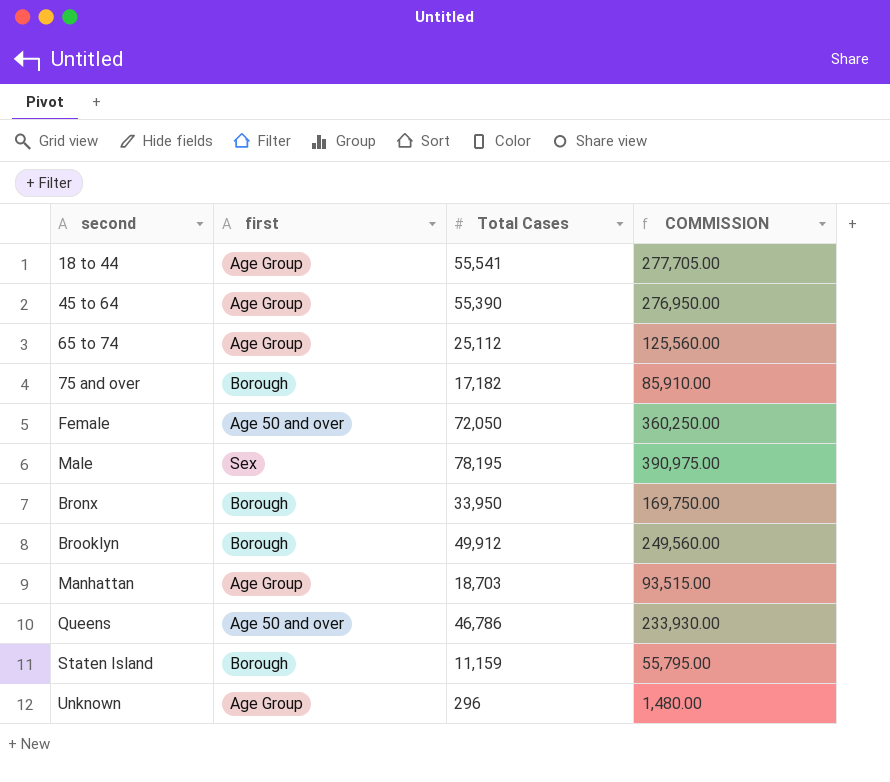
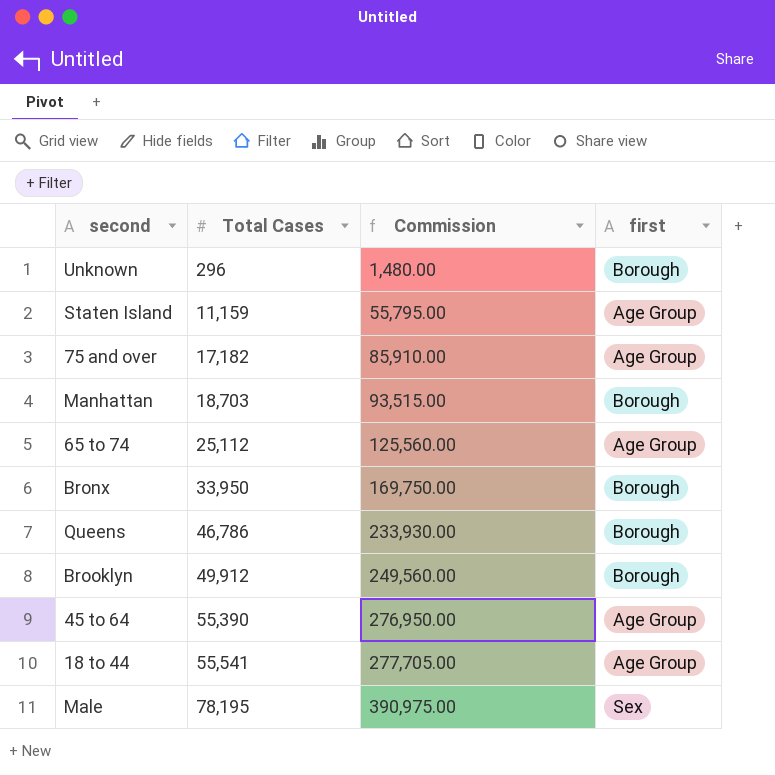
row order: none -> Total Cases ascending
column name: COMMISSION -> Commission
column first | position: 2 -> 4
row Female: Age 50 and over | 72,050 | 360,250.00 -> none
Unknown | first: Age Group -> Borough
Staten Island | first: Borough -> Age Group
75 and over | first: Borough -> Age Group
Manhattan | first: Age Group -> Borough
Queens | first: Age 50 and over -> Borough

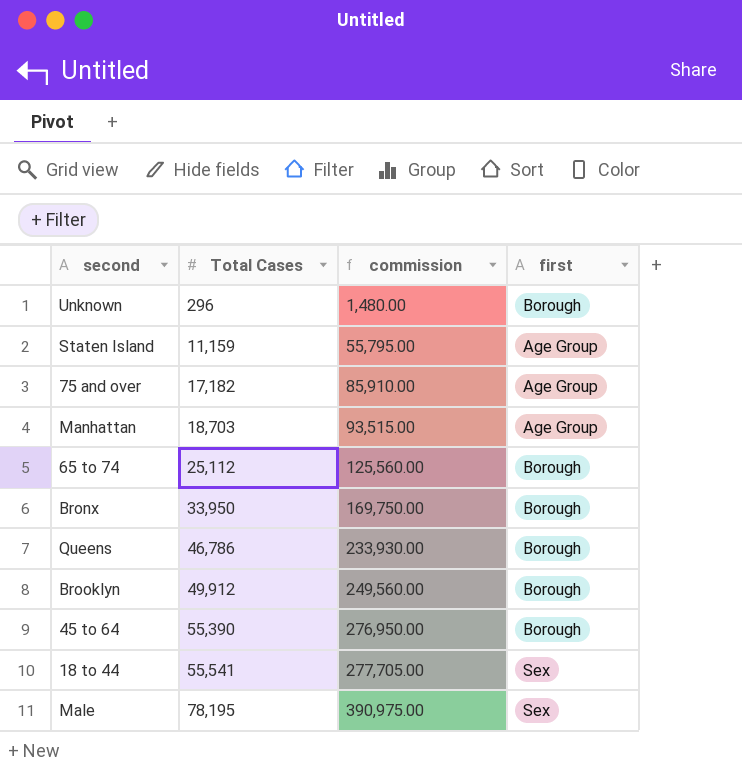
column name: Commission -> commission
Manhattan | first: Borough -> Age Group
65 to 74 | first: Age Group -> Borough
45 to 64 | first: Age Group -> Borough
18 to 44 | first: Age Group -> Sex

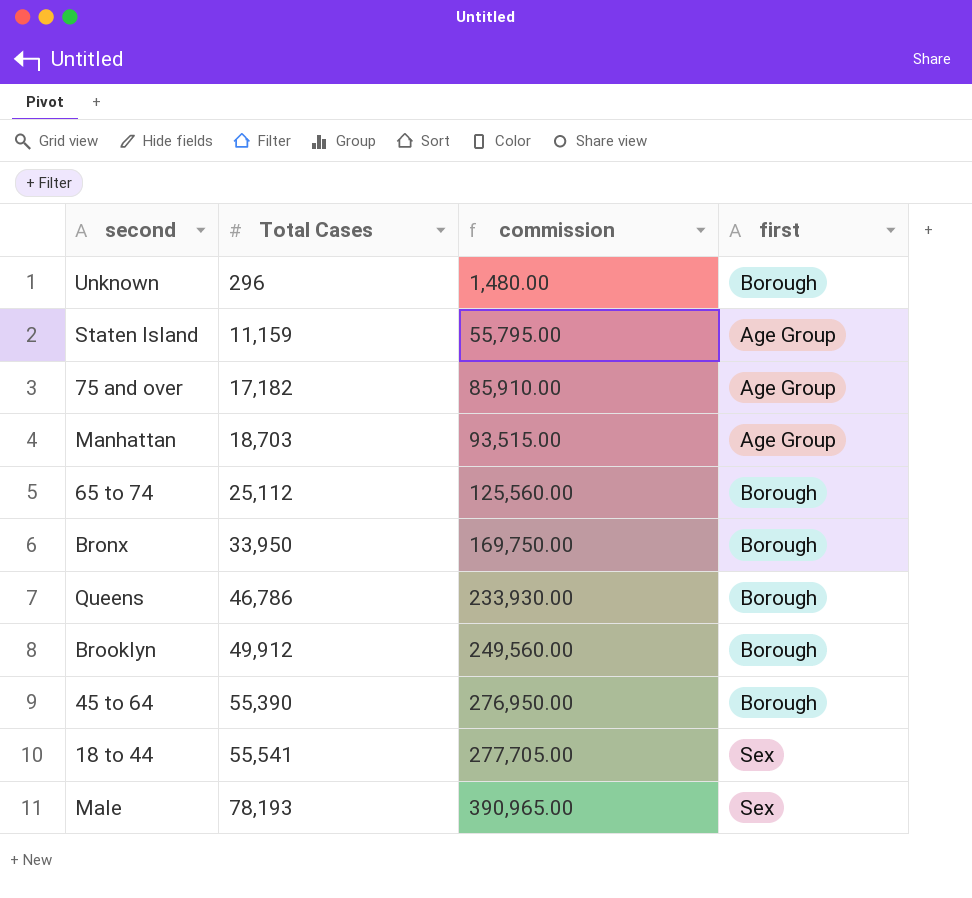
Male | Total Cases: 78,195 -> 78,193
Male | commission: 390,975.00 -> 390,965.00

